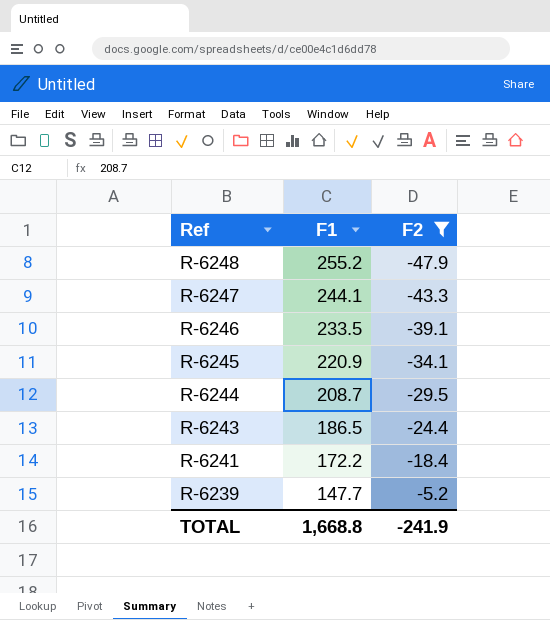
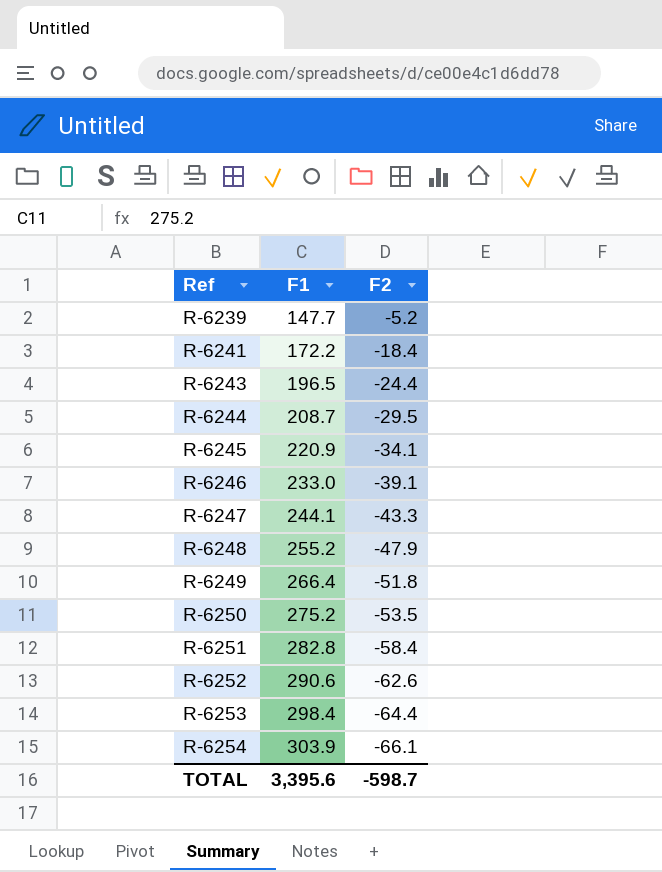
filter: F2 >= -47.9 -> none
row order: Ref descending -> Ref ascending
R-6243 | F1: 186.5 -> 196.5
R-6246 | F1: 233.5 -> 233.0
TOTAL | F1: 1,668.8 -> 3,395.6
TOTAL | F2: -241.9 -> -598.7

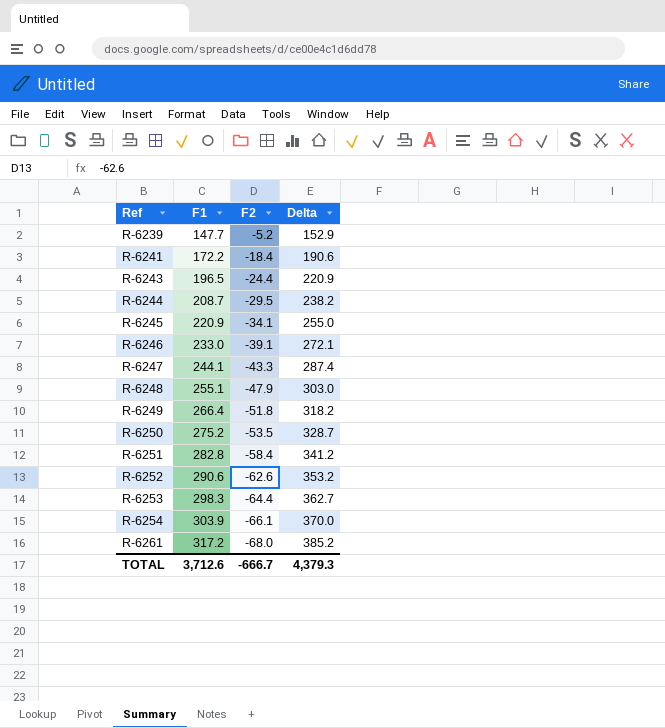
column Delta | formula: none -> [F1] - [F2]
R-6248 | F1: 255.2 -> 255.1
R-6253 | F1: 298.4 -> 298.3
row R-6261: none -> 317.2 | -68.0 | 385.2
TOTAL | F1: 3,395.6 -> 3,712.6
TOTAL | F2: -598.7 -> -666.7

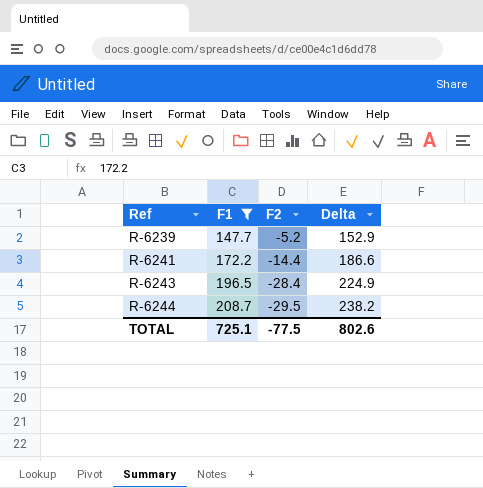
filter: none -> F1 <= 208.7
R-6241 | F2: -18.4 -> -14.4
R-6241 | Delta: 190.6 -> 186.6
R-6243 | F2: -24.4 -> -28.4
R-6243 | Delta: 220.9 -> 224.9
TOTAL | F1: 3,712.6 -> 725.1
TOTAL | F2: -666.7 -> -77.5
TOTAL | Delta: 4,379.3 -> 802.6

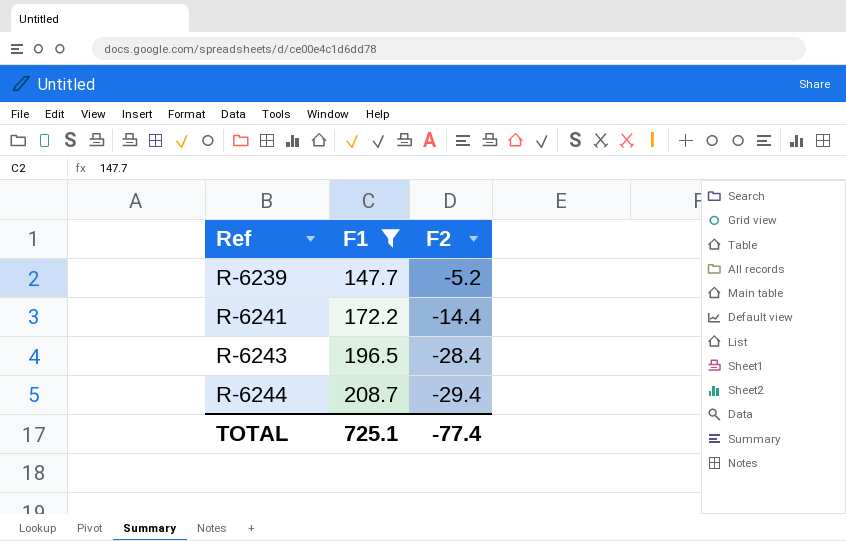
column Delta | formula: [F1] - [F2] -> none
R-6244 | F2: -29.5 -> -29.4
TOTAL | F2: -77.5 -> -77.4

